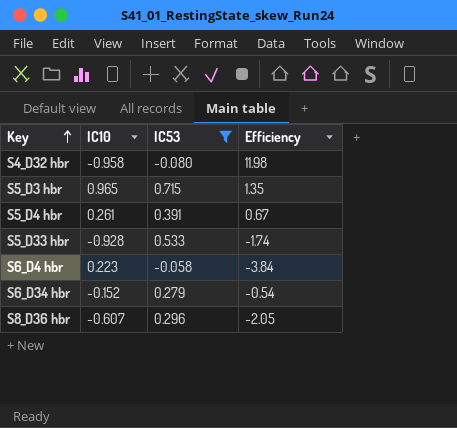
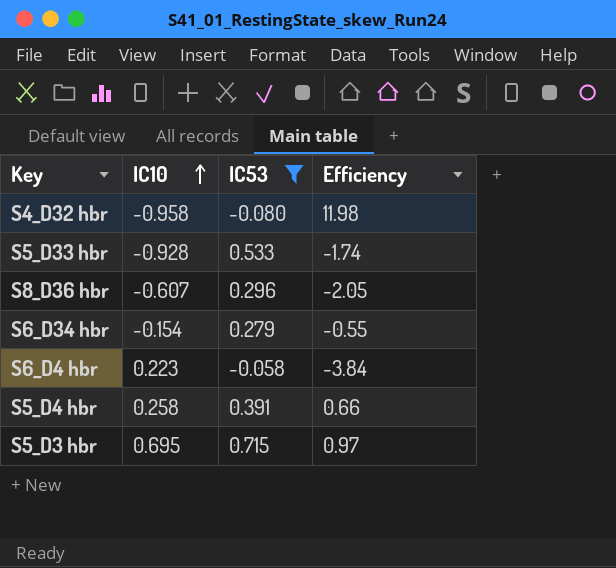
row order: Key ascending -> IC10 ascending
S6_D34 hbr | IC10: -0.152 -> -0.154
S6_D34 hbr | Efficiency: -0.54 -> -0.55
S5_D4 hbr | IC10: 0.261 -> 0.258
S5_D4 hbr | Efficiency: 0.67 -> 0.66
S5_D3 hbr | IC10: 0.965 -> 0.695
S5_D3 hbr | Efficiency: 1.35 -> 0.97

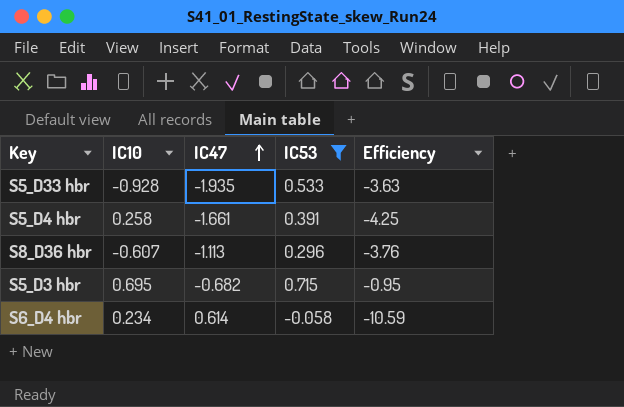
row order: IC10 ascending -> IC47 ascending
column IC47 | position: none -> 3
column Efficiency | formula: [IC10] / [IC53] -> [IC47] / [IC53]
row S4_D32 hbr: -0.958 | -0.080 | 11.98 -> none
row S6_D34 hbr: -0.154 | 0.279 | -0.55 -> none
S6_D4 hbr | IC10: 0.223 -> 0.234

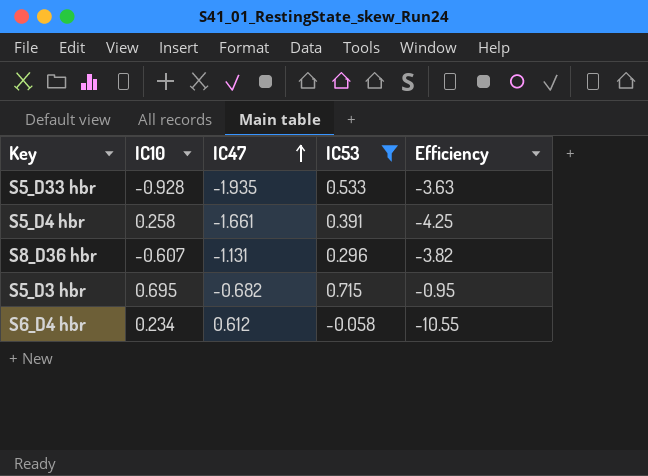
S8_D36 hbr | IC47: -1.113 -> -1.131
S8_D36 hbr | Efficiency: -3.76 -> -3.82
S6_D4 hbr | IC47: 0.614 -> 0.612
S6_D4 hbr | Efficiency: -10.59 -> -10.55

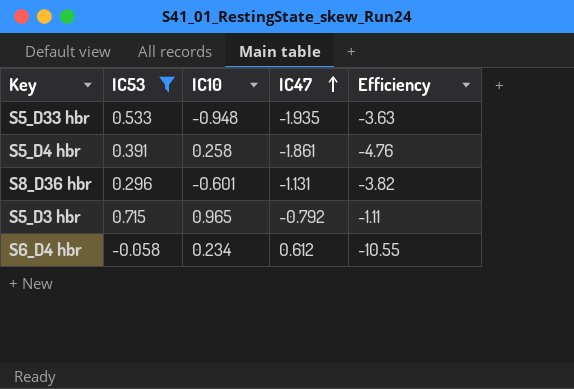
column IC53 | position: 4 -> 2
S5_D33 hbr | IC10: -0.928 -> -0.948
S5_D4 hbr | IC47: -1.661 -> -1.861
S5_D4 hbr | Efficiency: -4.25 -> -4.76
S8_D36 hbr | IC10: -0.607 -> -0.601
S5_D3 hbr | IC10: 0.695 -> 0.965
S5_D3 hbr | IC47: -0.682 -> -0.792
S5_D3 hbr | Efficiency: -0.95 -> -1.11

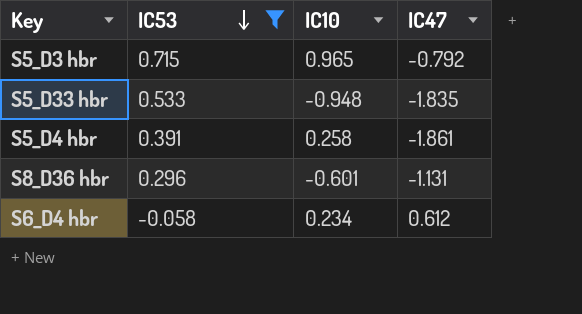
row order: IC47 ascending -> IC53 descending
column Efficiency | formula: [IC47] / [IC53] -> none
S5_D33 hbr | IC47: -1.935 -> -1.835

